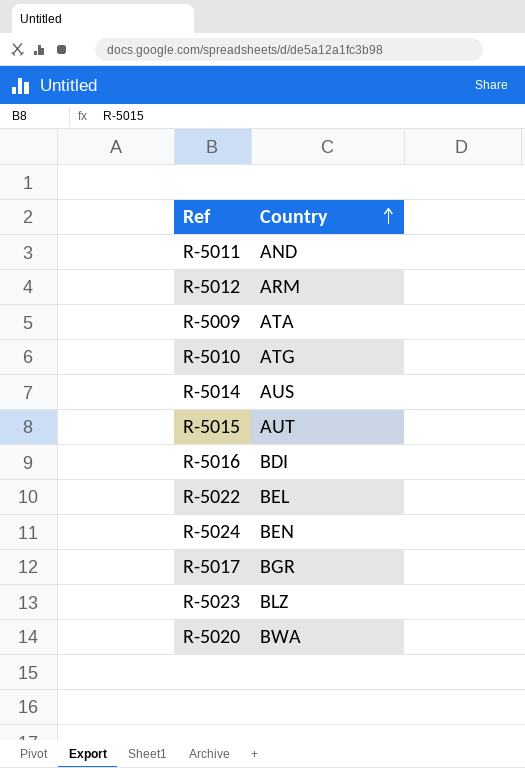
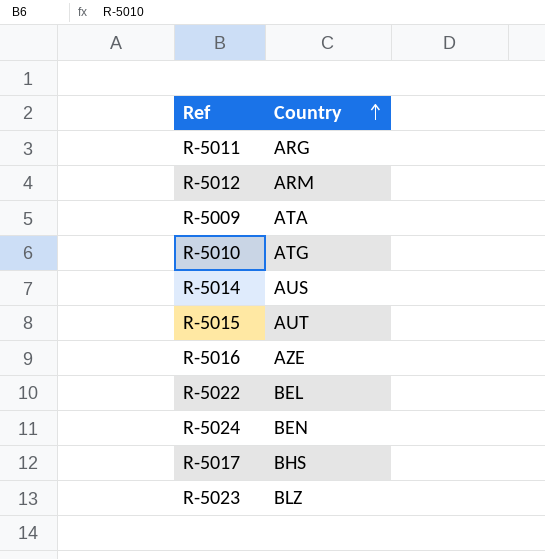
row R-5020: BWA -> none
R-5011 | Country: AND -> ARG
R-5016 | Country: BDI -> AZE
R-5017 | Country: BGR -> BHS

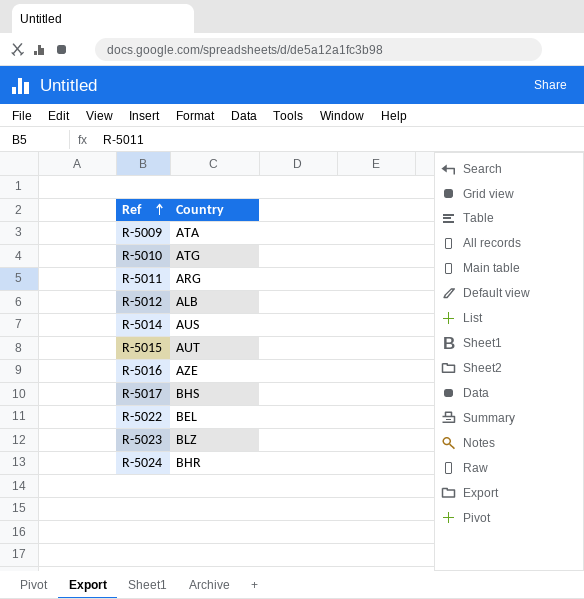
row order: Country ascending -> Ref ascending
R-5012 | Country: ARM -> ALB
R-5024 | Country: BEN -> BHR

